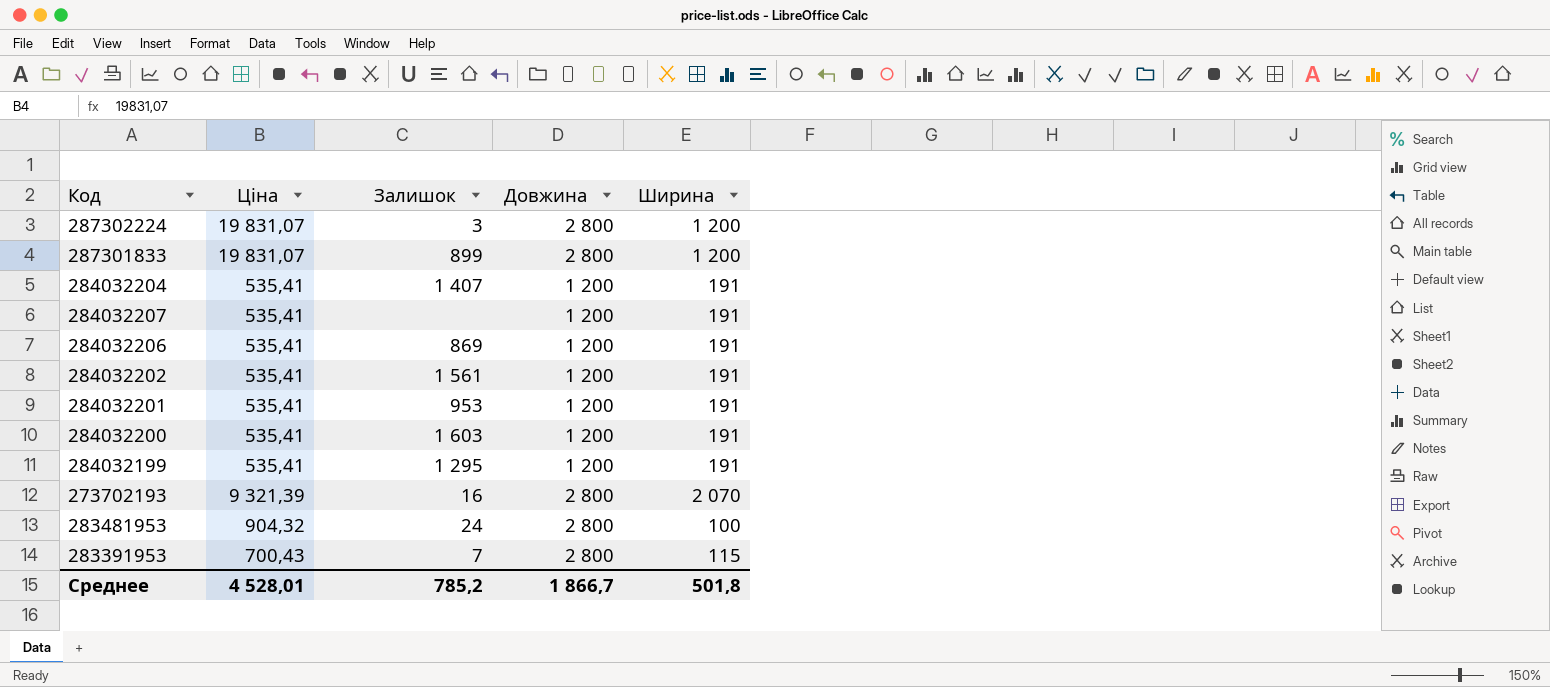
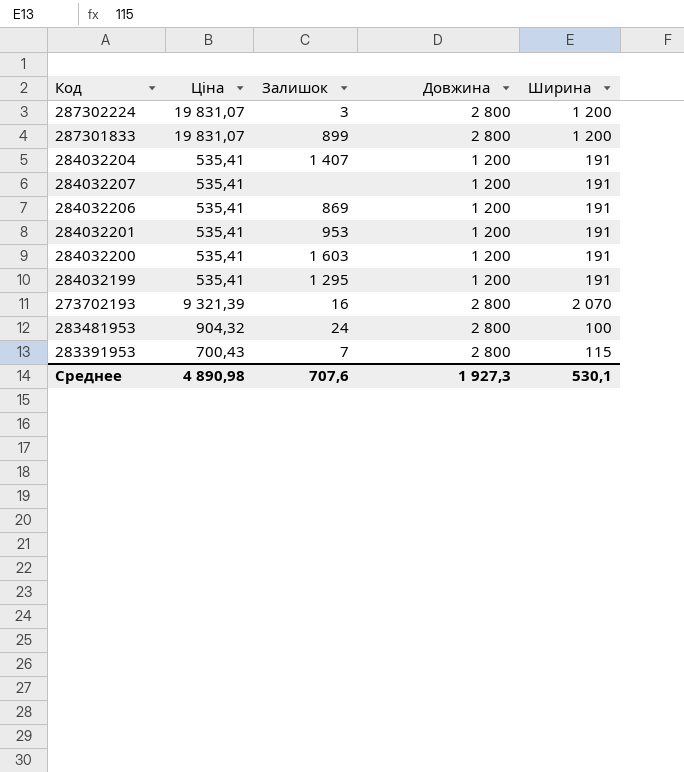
row 284032202: 535,41 | 1 561 | 1 200 | 191 -> none
Среднее | Ціна: 4 528,01 -> 4 890,98
Среднее | Залишок: 785,2 -> 707,6
Среднее | Довжина: 1 866,7 -> 1 927,3
Среднее | Ширина: 501,8 -> 530,1

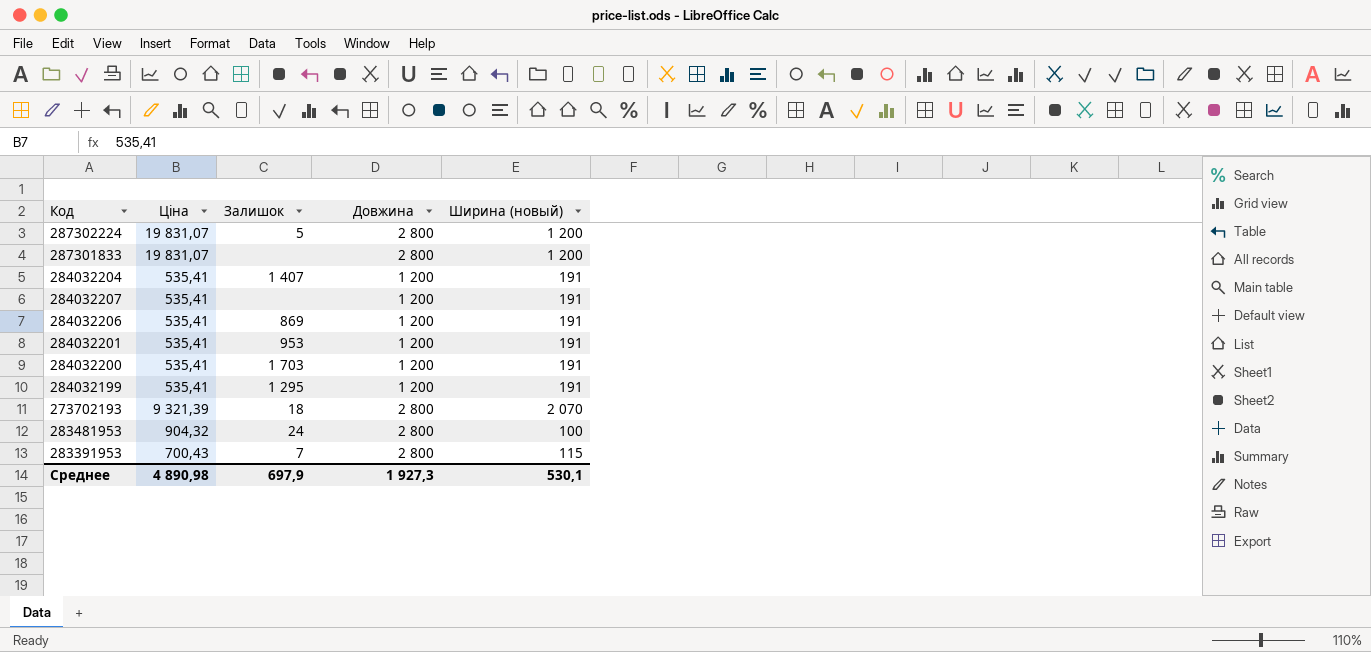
column name: Ширина -> Ширина (новый)
287302224 | Залишок: 3 -> 5
287301833 | Залишок: 899 -> none
284032200 | Залишок: 1 603 -> 1 703
273702193 | Залишок: 16 -> 18
Среднее | Залишок: 707,6 -> 697,9

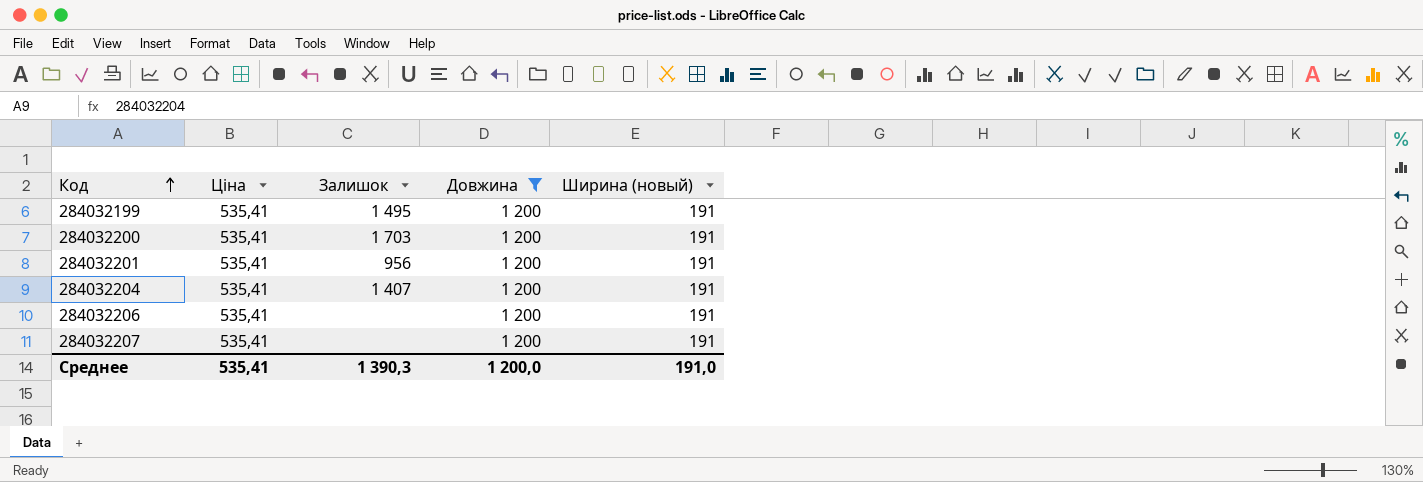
filter: none -> Довжина = 1 200
row order: none -> Код ascending
284032199 | Залишок: 1 295 -> 1 495
284032201 | Залишок: 953 -> 956
284032206 | Залишок: 869 -> none
Среднее | Ціна: 4 890,98 -> 535,41
Среднее | Залишок: 697,9 -> 1 390,3
Среднее | Довжина: 1 927,3 -> 1 200,0
Среднее | Ширина (новый): 530,1 -> 191,0

